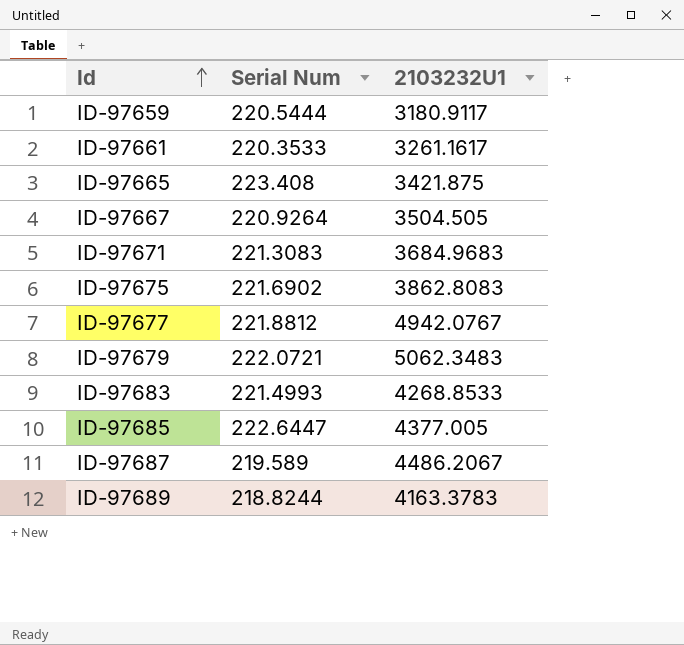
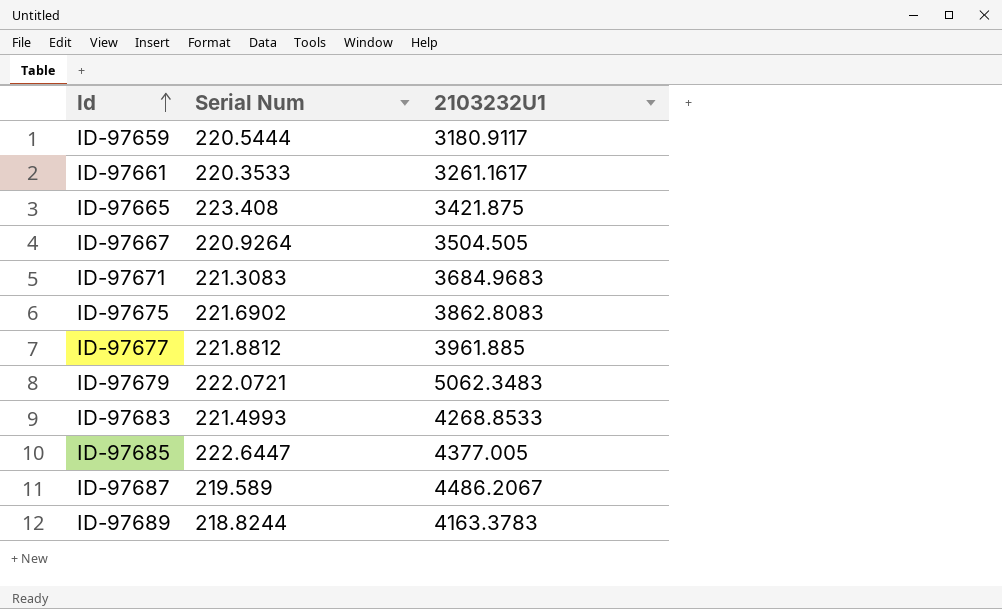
ID-97677 | 2103232U1: 4942.0767 -> 3961.885

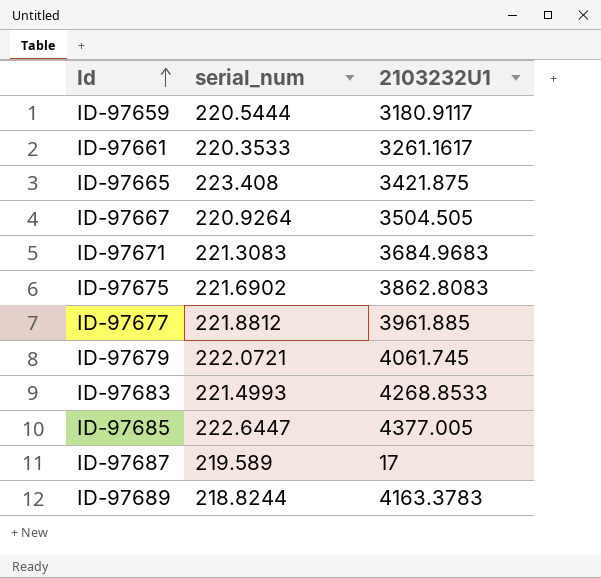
column name: Serial Num -> serial_num
ID-97679 | 2103232U1: 5062.3483 -> 4061.745
ID-97687 | 2103232U1: 4486.2067 -> 17

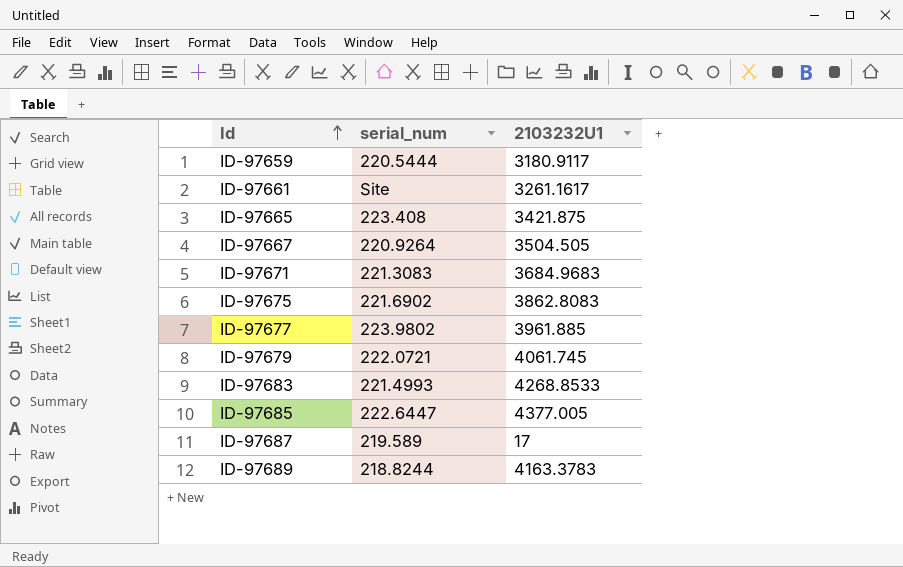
ID-97661 | serial_num: 220.3533 -> Site
ID-97677 | serial_num: 221.8812 -> 223.9802

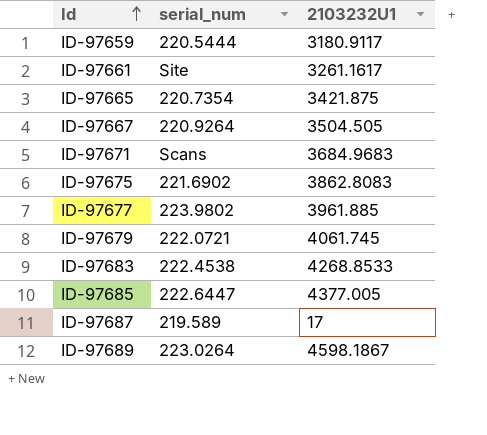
ID-97665 | serial_num: 223.408 -> 220.7354
ID-97671 | serial_num: 221.3083 -> Scans
ID-97683 | serial_num: 221.4993 -> 222.4538
ID-97689 | serial_num: 218.8244 -> 223.0264
ID-97689 | 2103232U1: 4163.3783 -> 4598.1867

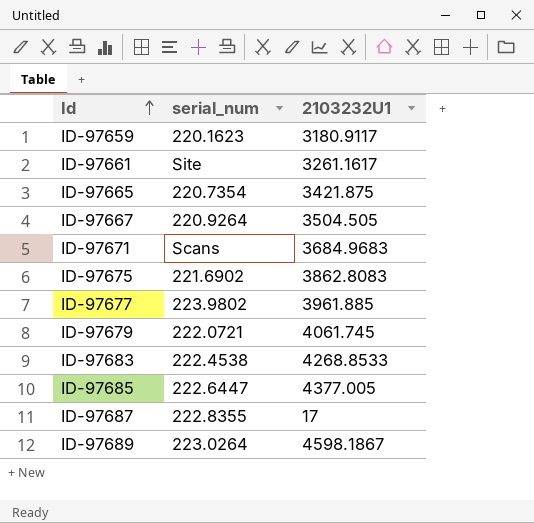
ID-97659 | serial_num: 220.5444 -> 220.1623
ID-97687 | serial_num: 219.589 -> 222.8355

